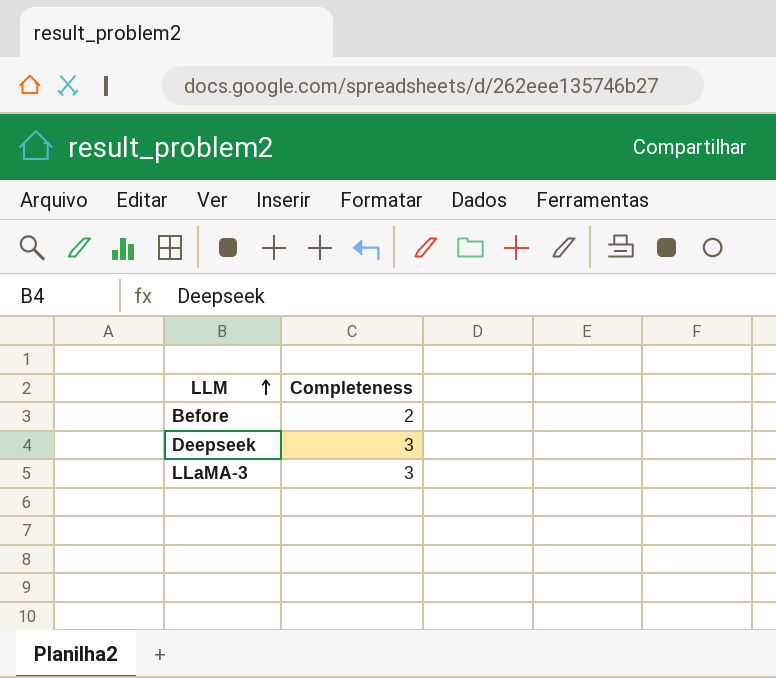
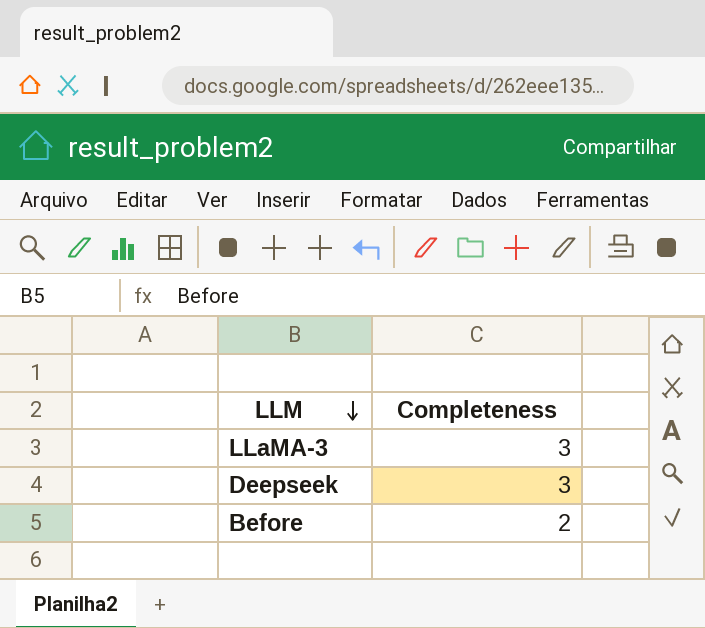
row order: LLM ascending -> LLM descending

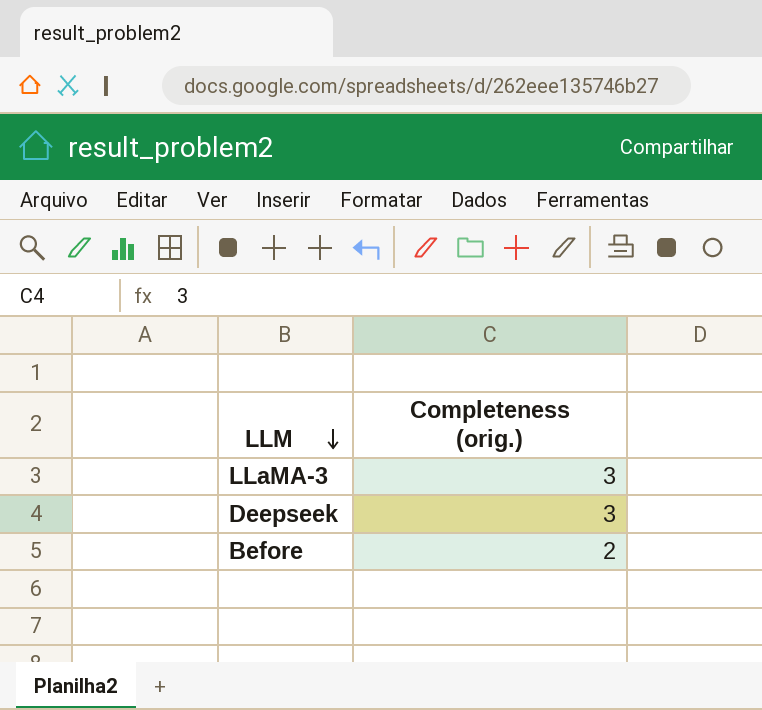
column name: Completeness -> Completeness (orig.)

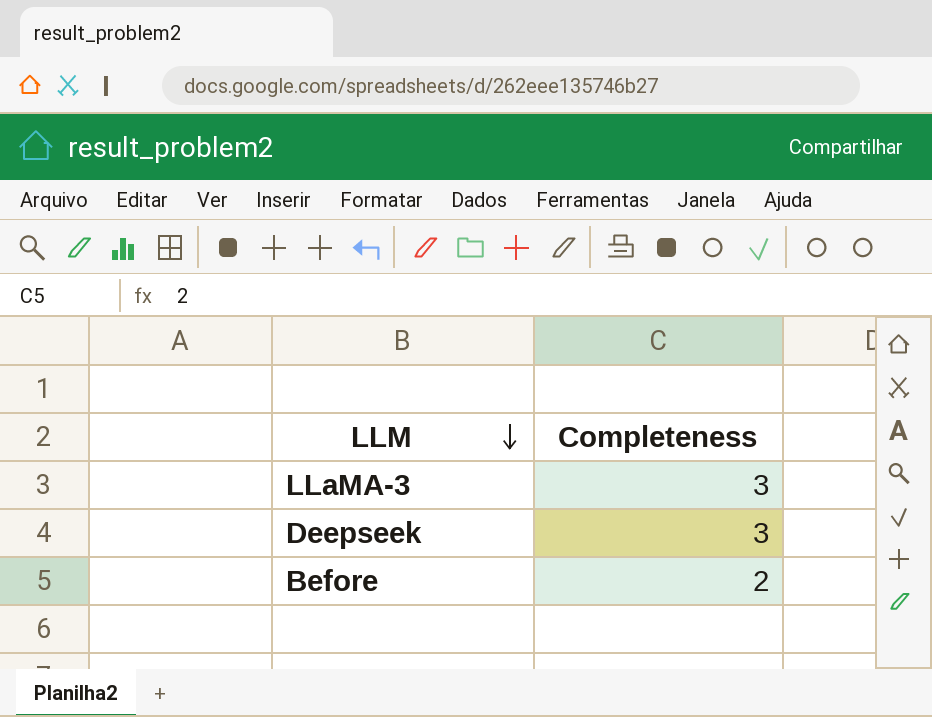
column name: Completeness (orig.) -> Completeness

